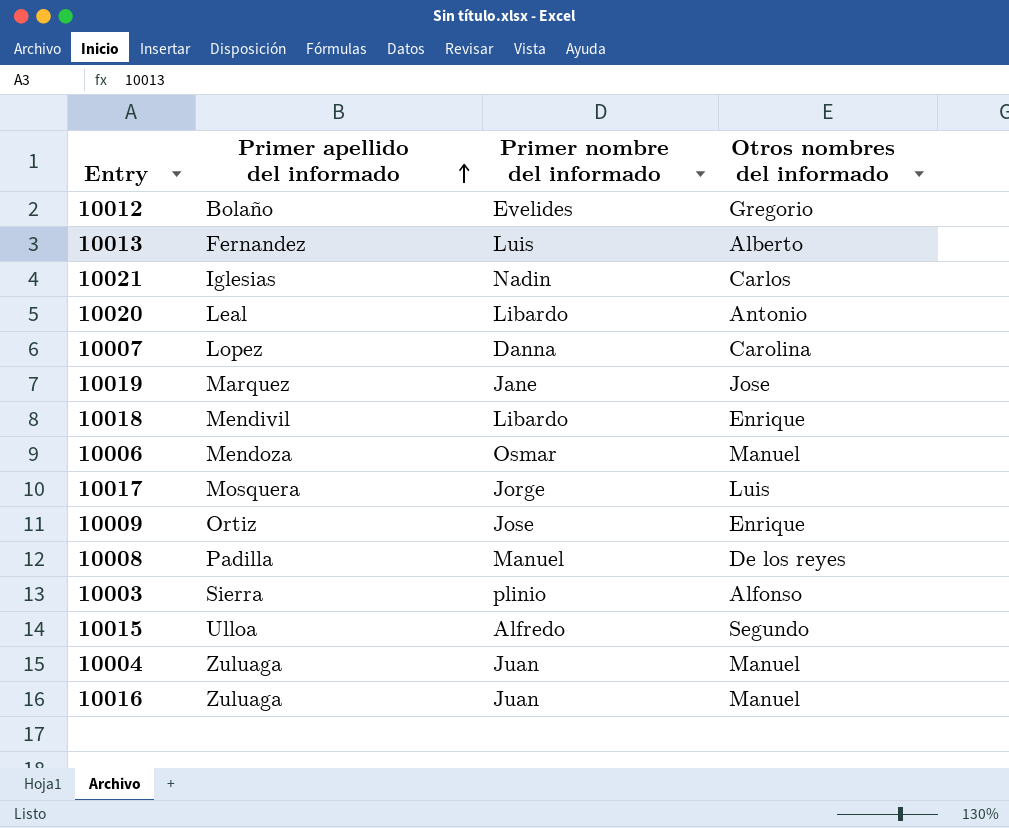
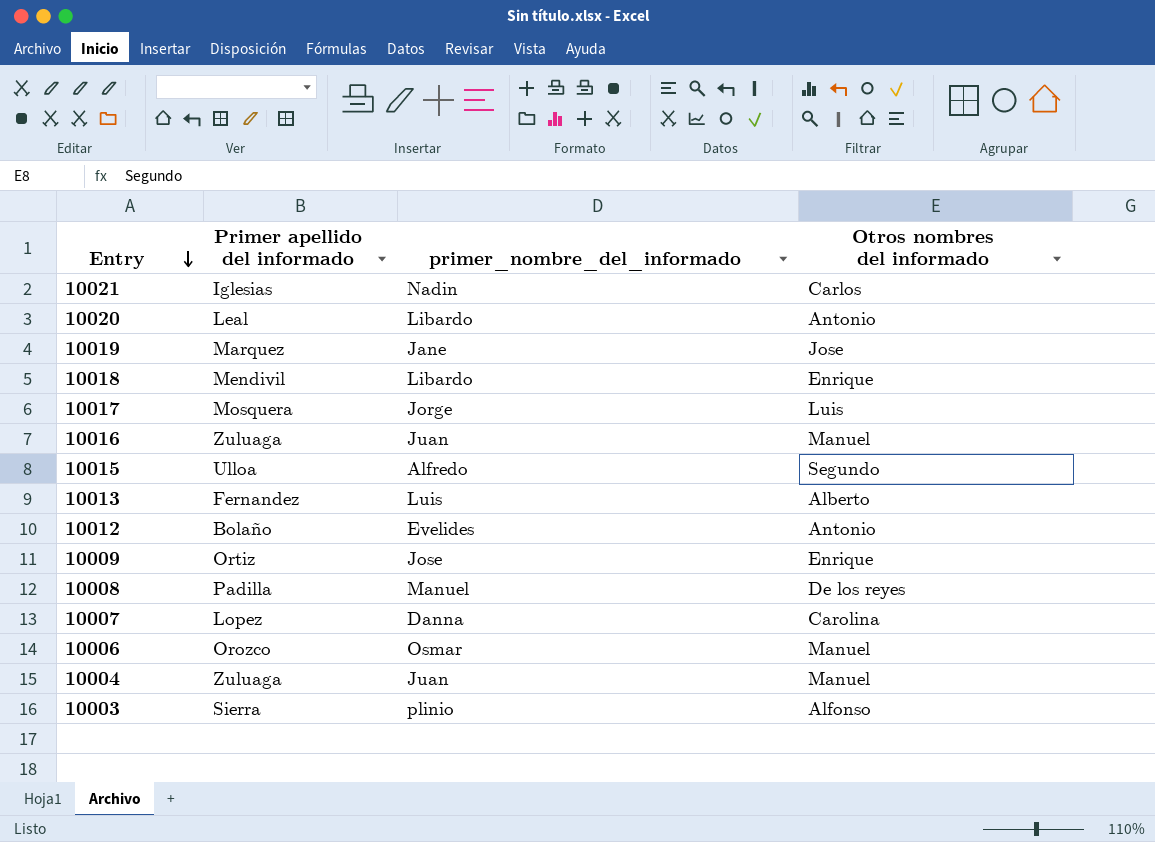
row order: Primer apellido del informado ascending -> Entry descending
column name: Primer nombre del informado -> primer_nombre_del_informado
10012 | Otros nombres del informado: Gregorio -> Antonio
10006 | Primer apellido del informado: Mendoza -> Orozco

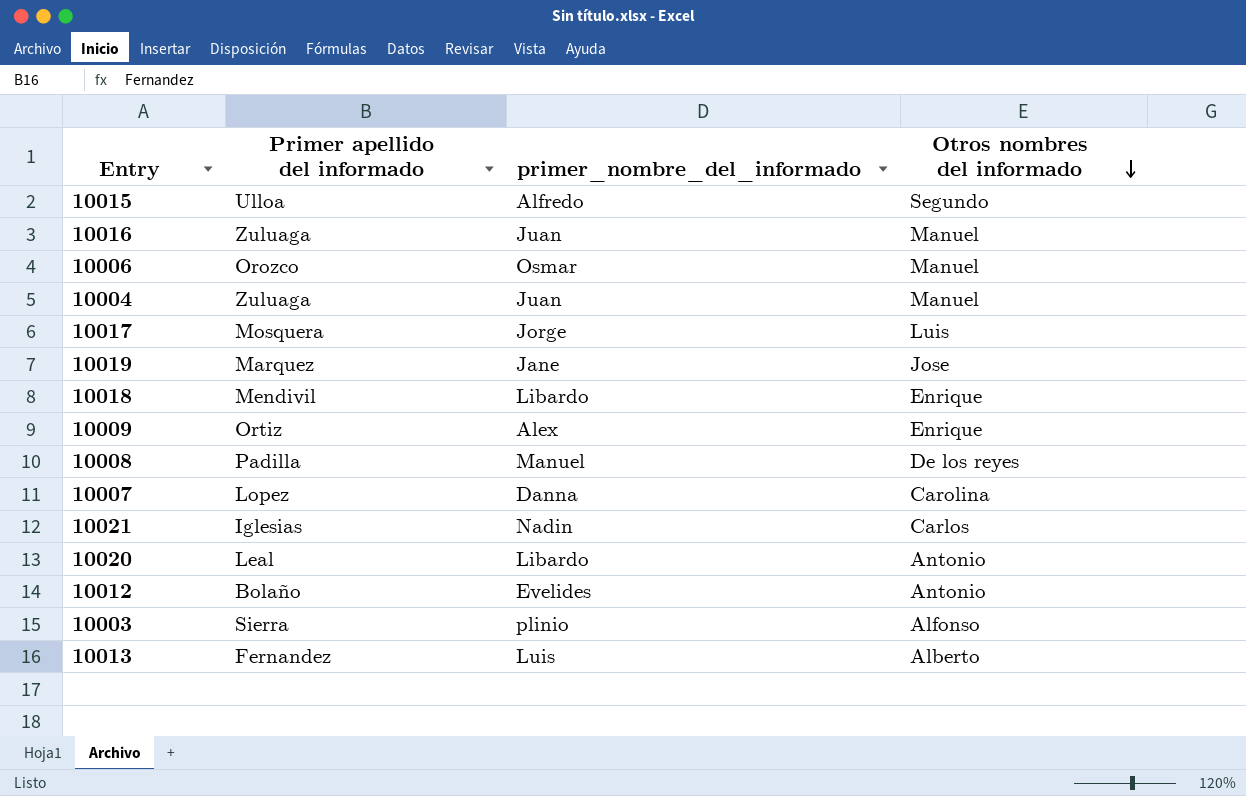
row order: Entry descending -> Otros nombres del informado descending
10009 | primer_nombre_del_informado: Jose -> Alex

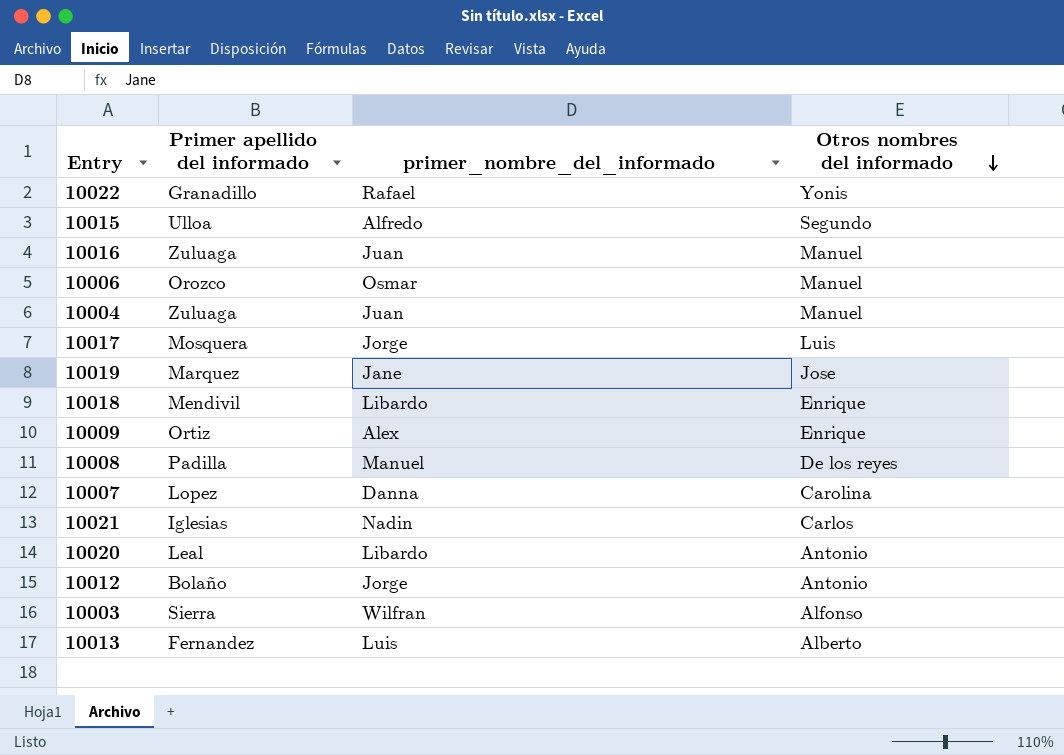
row 10022: none -> Granadillo | Rafael | Yonis
10012 | primer_nombre_del_informado: Evelides -> Jorge
10003 | primer_nombre_del_informado: plinio -> Wilfran

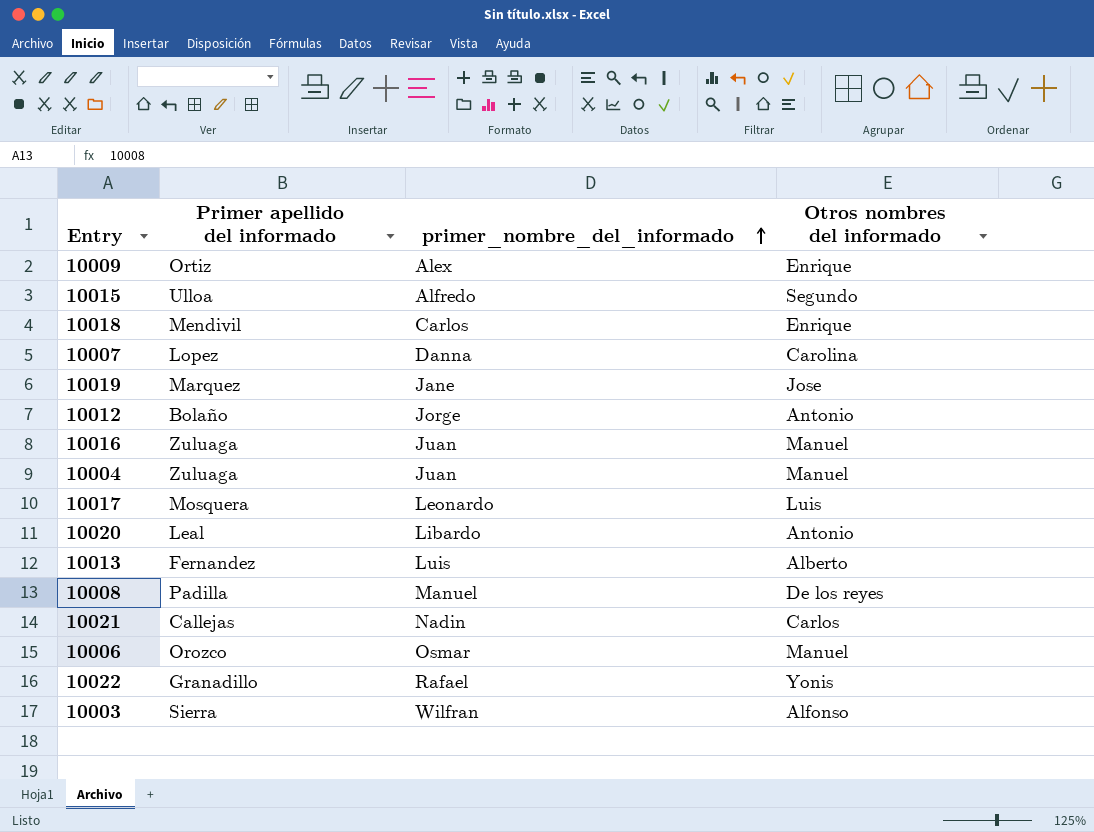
row order: Otros nombres del informado descending -> primer_nombre_del_informado ascending
10018 | primer_nombre_del_informado: Libardo -> Carlos
10017 | primer_nombre_del_informado: Jorge -> Leonardo
10021 | Primer apellido del informado: Iglesias -> Callejas

